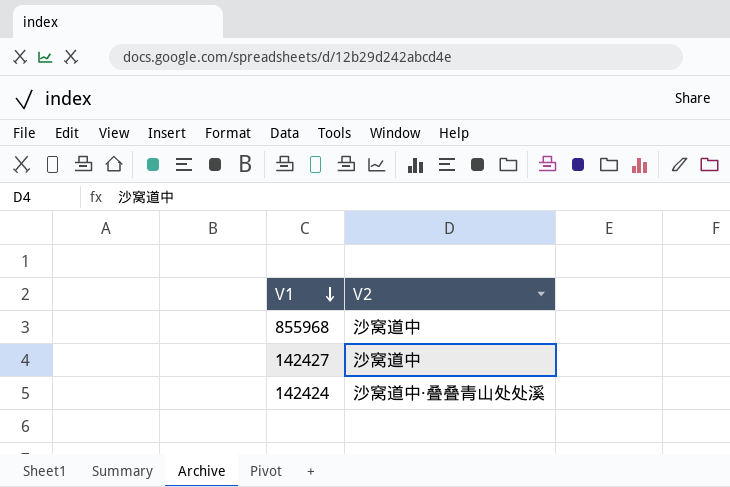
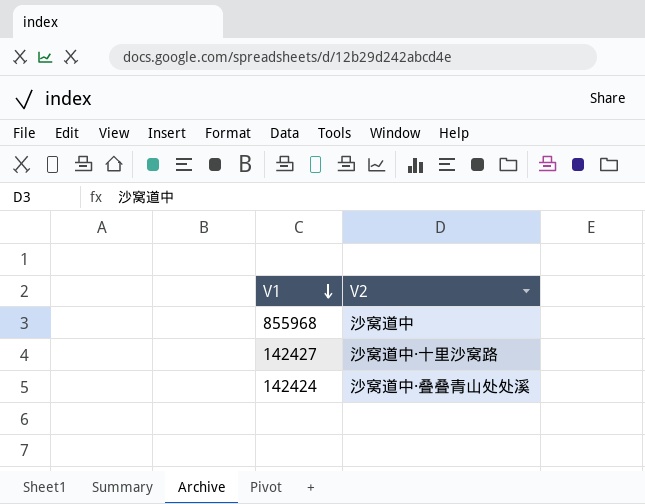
142427 | V2: 沙窝道中 -> 沙窝道中·十里沙窝路

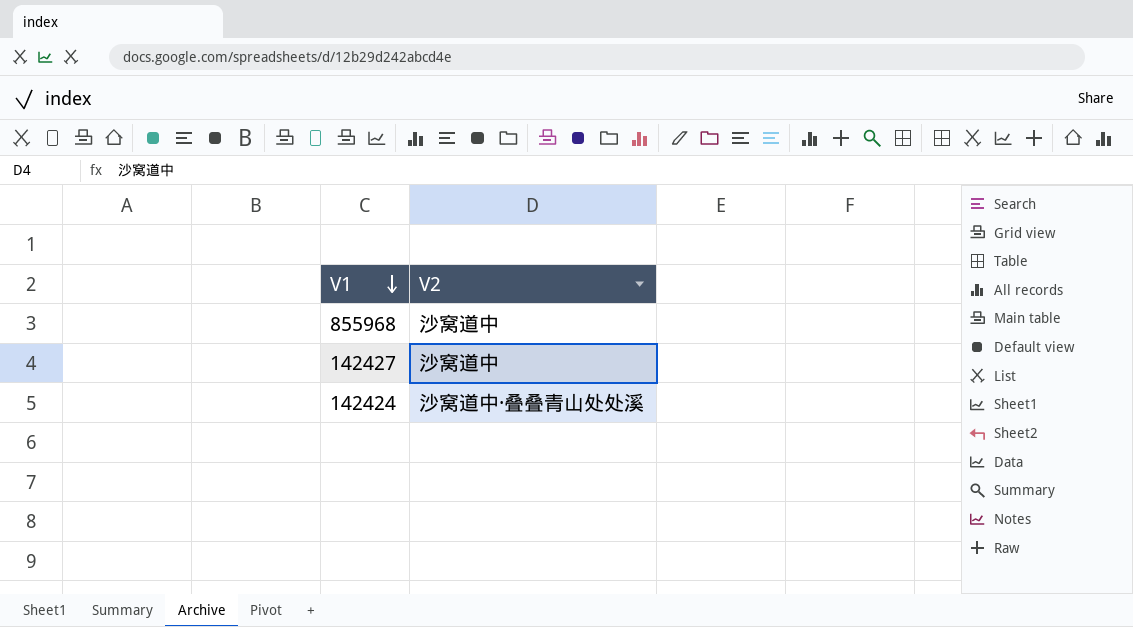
142427 | V2: 沙窝道中·十里沙窝路 -> 沙窝道中

